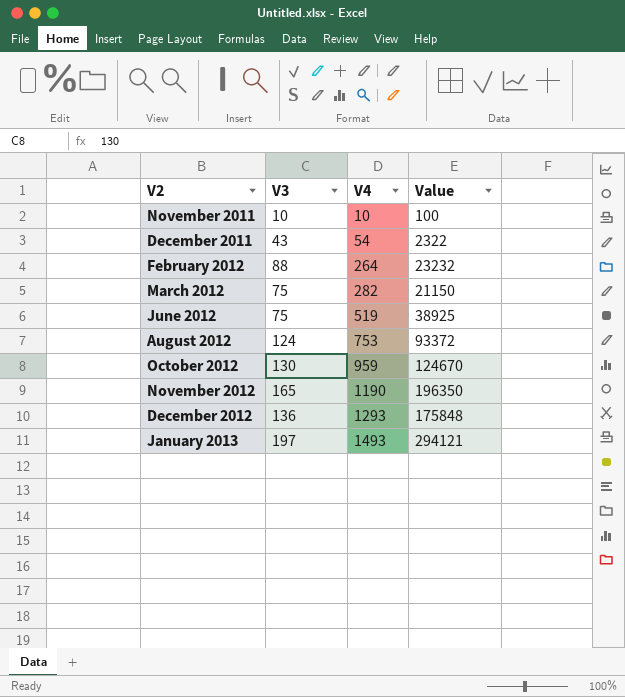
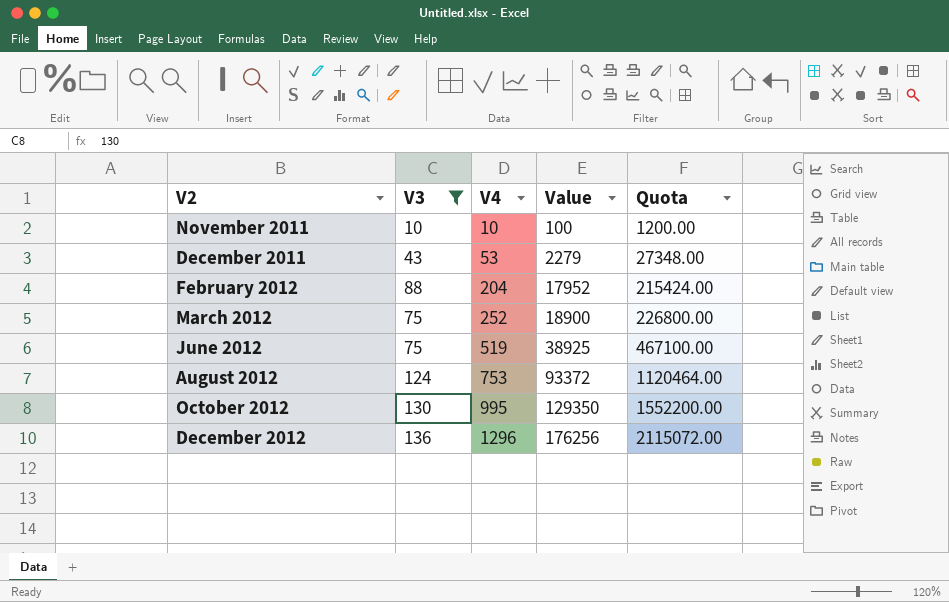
filter: none -> V3 <= 136
column Quota | formula: none -> [Value] * 12
December 2011 | V4: 54 -> 53
December 2011 | Value: 2322 -> 2279
February 2012 | V4: 264 -> 204
February 2012 | Value: 23232 -> 17952
March 2012 | V4: 282 -> 252
March 2012 | Value: 21150 -> 18900
October 2012 | V4: 959 -> 995
October 2012 | Value: 124670 -> 129350
December 2012 | V4: 1293 -> 1296
December 2012 | Value: 175848 -> 176256

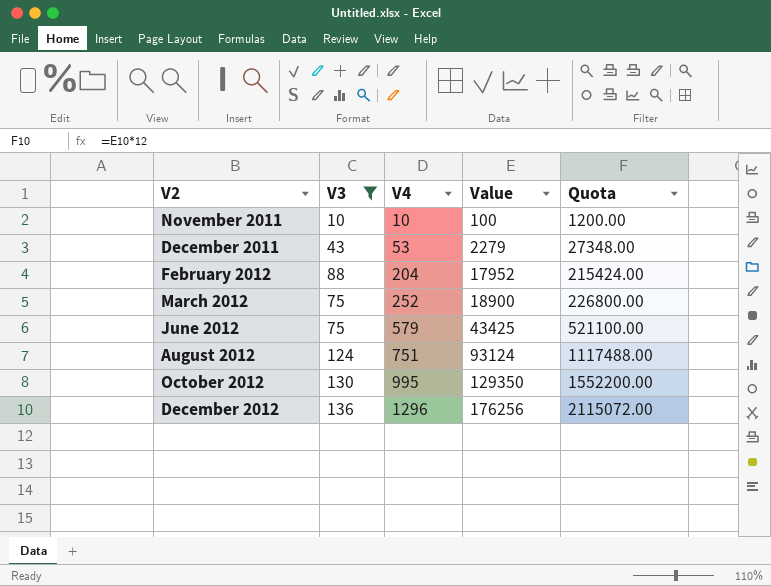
June 2012 | V4: 519 -> 579
June 2012 | Value: 38925 -> 43425
June 2012 | Quota: 467100.00 -> 521100.00
August 2012 | V4: 753 -> 751
August 2012 | Value: 93372 -> 93124
August 2012 | Quota: 1120464.00 -> 1117488.00

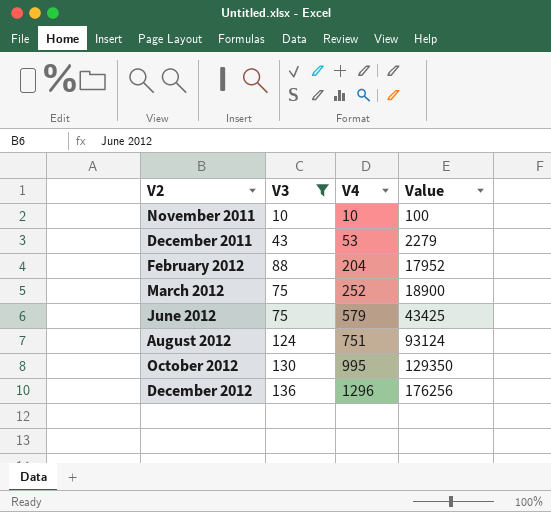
column Quota | formula: [Value] * 12 -> none

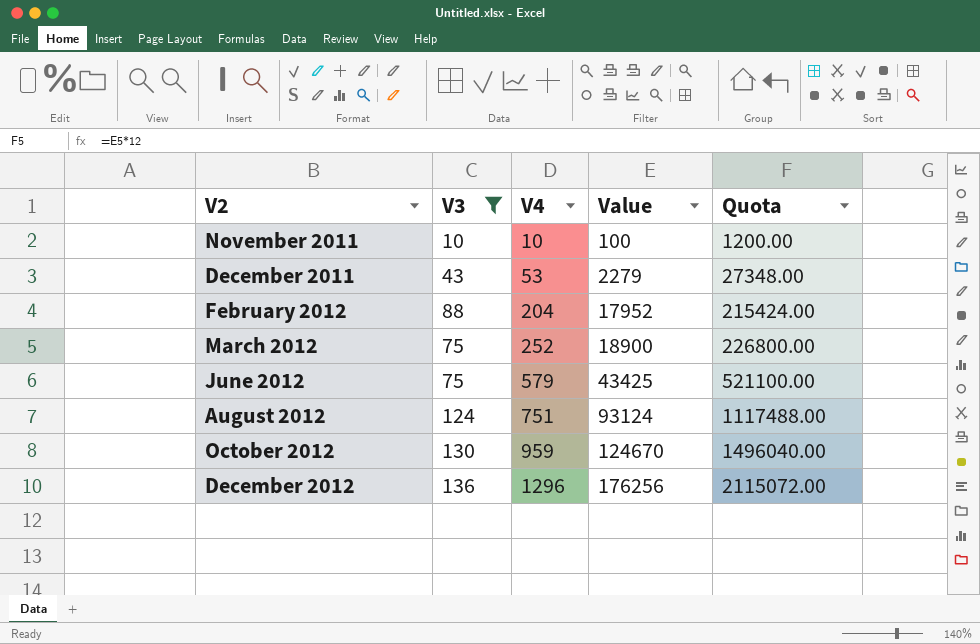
column Quota | formula: none -> [Value] * 12
October 2012 | V4: 995 -> 959
October 2012 | Value: 129350 -> 124670

